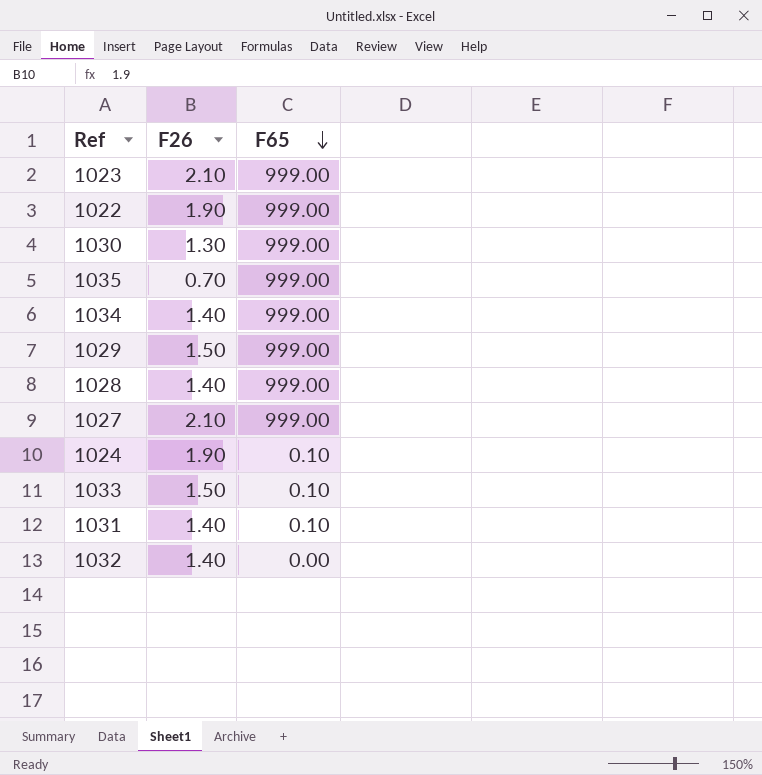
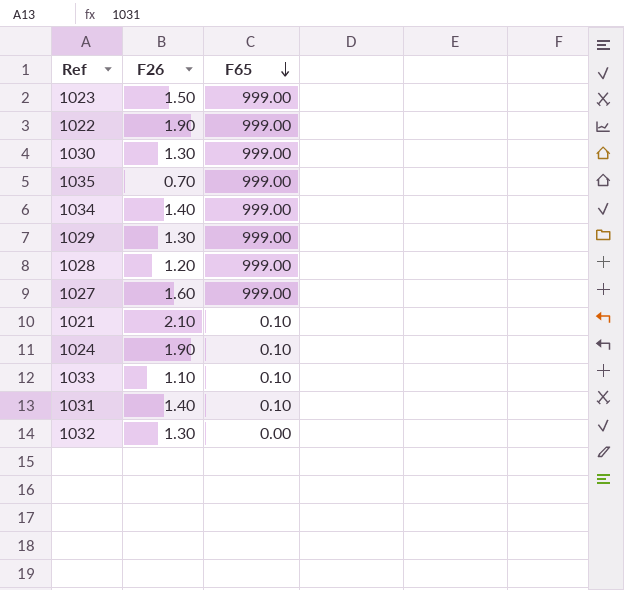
1023 | F26: 2.10 -> 1.50
1029 | F26: 1.50 -> 1.30
1028 | F26: 1.40 -> 1.20
1027 | F26: 2.10 -> 1.60
row 1021: none -> 2.10 | 0.10
1033 | F26: 1.50 -> 1.10
1032 | F26: 1.40 -> 1.30

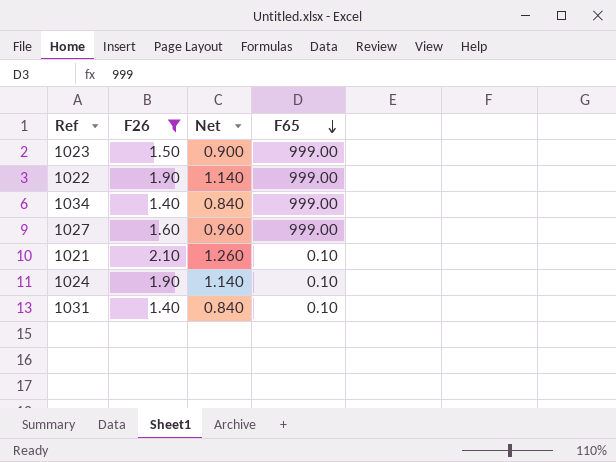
filter: none -> F26 >= 1.40
column Net | formula: none -> [F26] * 0.6

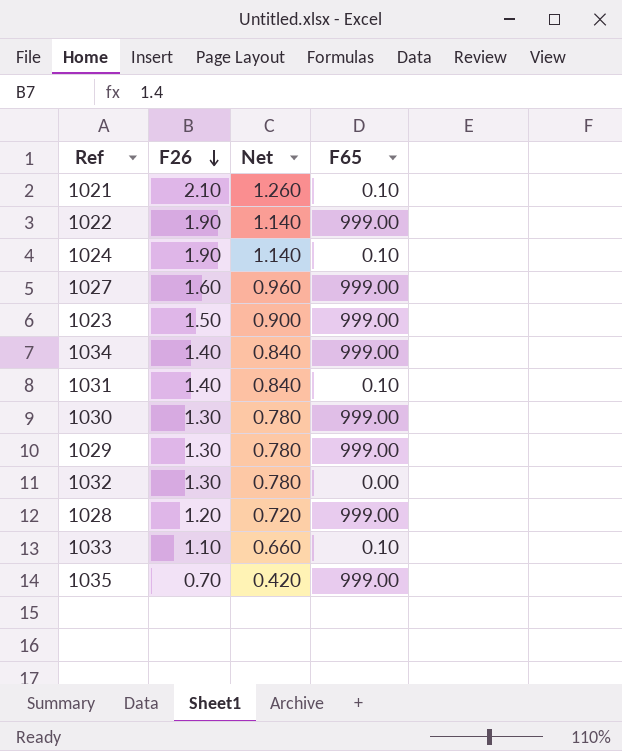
filter: F26 >= 1.40 -> none
row order: F65 descending -> F26 descending

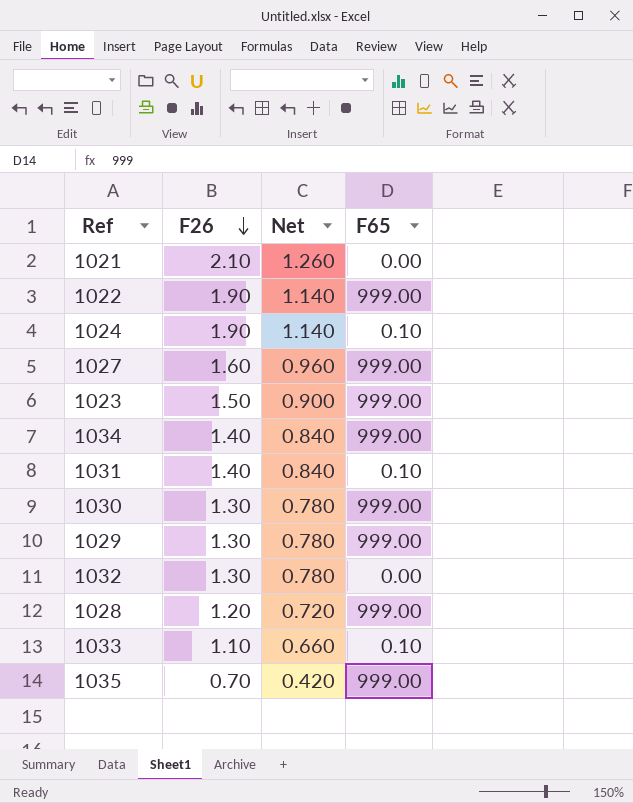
1021 | F65: 0.10 -> 0.00

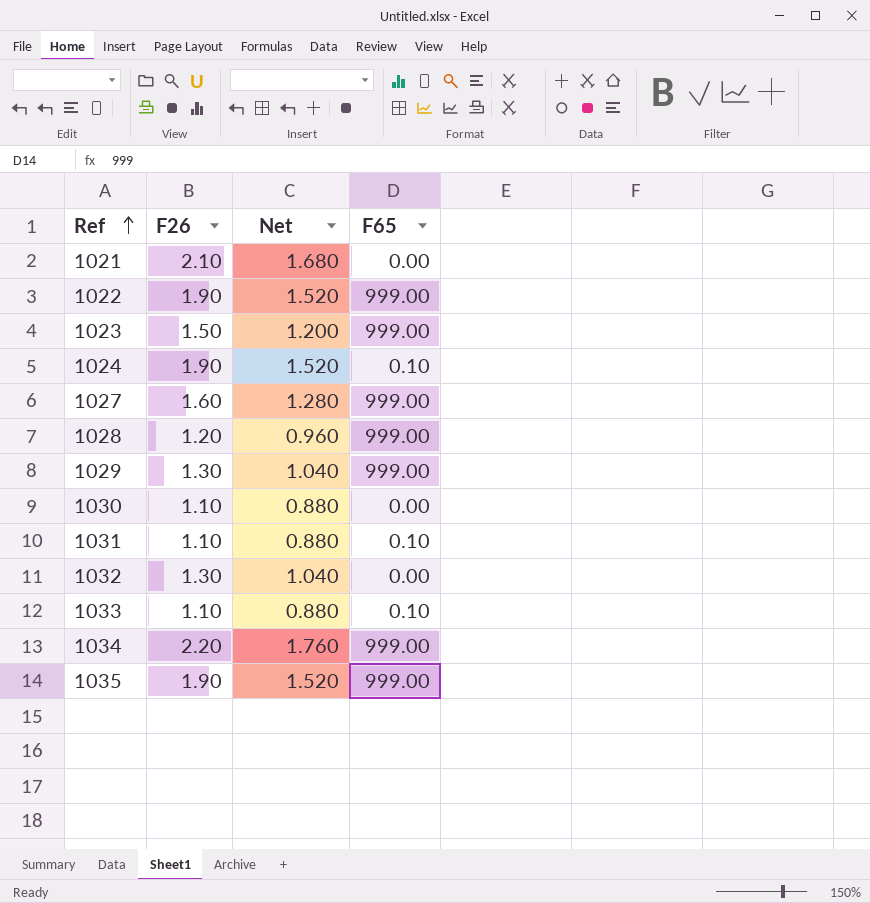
row order: F26 descending -> Ref ascending
column Net | formula: [F26] * 0.6 -> [F26] * 0.8
1030 | F26: 1.30 -> 1.10
1030 | F65: 999.00 -> 0.00
1031 | F26: 1.40 -> 1.10
1034 | F26: 1.40 -> 2.20
1035 | F26: 0.70 -> 1.90

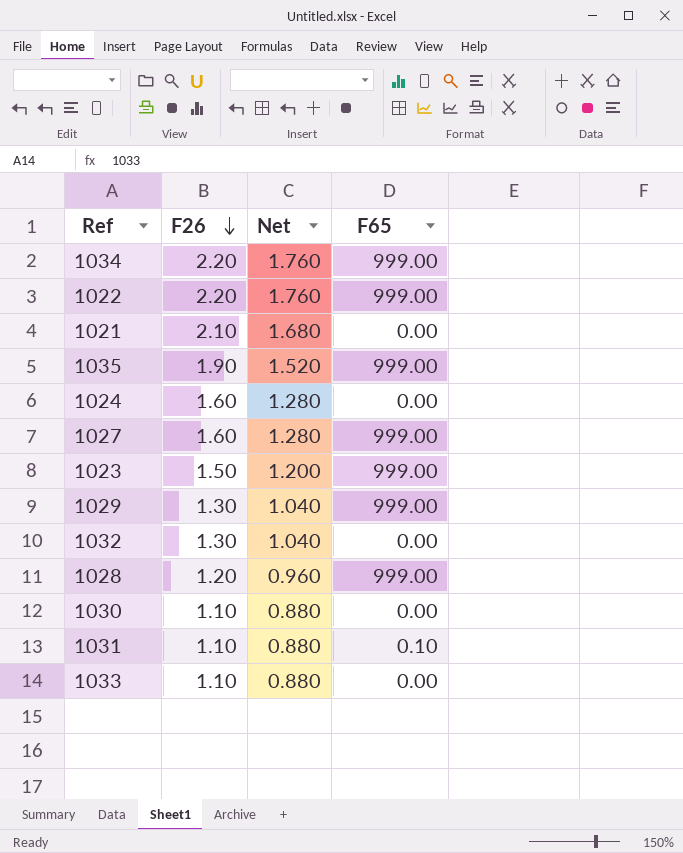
row order: Ref ascending -> F26 descending
1022 | F26: 1.90 -> 2.20
1022 | Net: 1.520 -> 1.760
1024 | F26: 1.90 -> 1.60
1024 | Net: 1.520 -> 1.280
1024 | F65: 0.10 -> 0.00
1033 | F65: 0.10 -> 0.00

